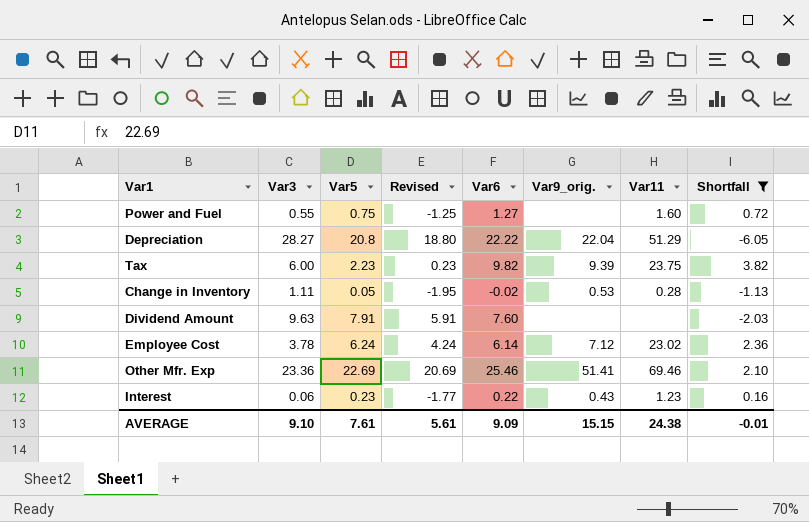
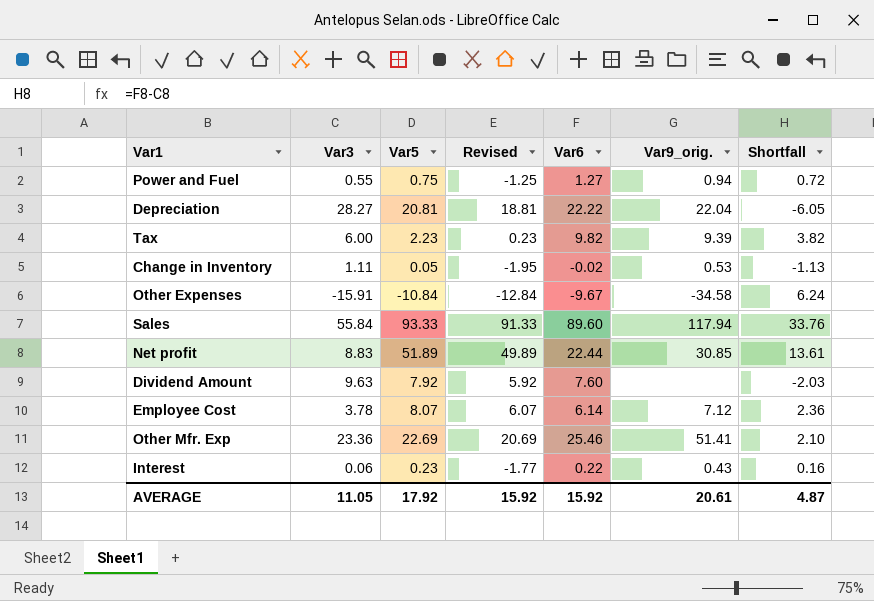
filter: Shortfall <= 3.82 -> none
column Var11 | position: 7 -> none
Power and Fuel | Var9_orig.: none -> 0.94
Depreciation | Var5: 20.8 -> 20.81
Depreciation | Revised: 18.80 -> 18.81
Dividend Amount | Var5: 7.91 -> 7.92
Dividend Amount | Revised: 5.91 -> 5.92
Employee Cost | Var5: 6.24 -> 8.07
Employee Cost | Revised: 4.24 -> 6.07
AVERAGE | Var3: 9.10 -> 11.05
AVERAGE | Var5: 7.61 -> 17.92
AVERAGE | Revised: 5.61 -> 15.92
AVERAGE | Var6: 9.09 -> 15.92
AVERAGE | Var9_orig.: 15.15 -> 20.61
AVERAGE | Shortfall: -0.01 -> 4.87

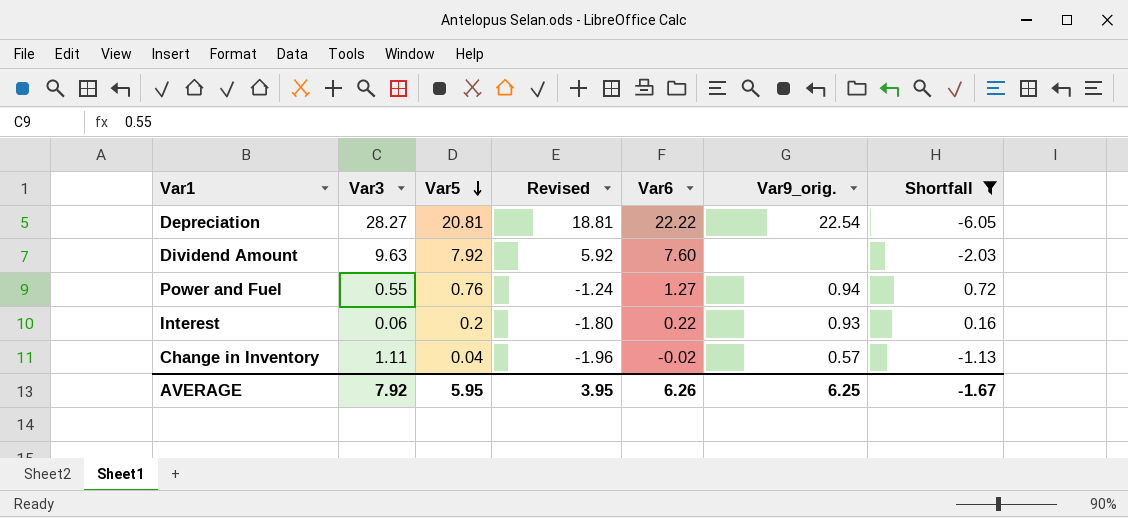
filter: none -> Shortfall <= 0.72
row order: none -> Var5 descending
Depreciation | Var9_orig.: 22.04 -> 22.54
Power and Fuel | Var5: 0.75 -> 0.76
Power and Fuel | Revised: -1.25 -> -1.24
Interest | Var5: 0.23 -> 0.2
Interest | Revised: -1.77 -> -1.80
Interest | Var9_orig.: 0.43 -> 0.93
Change in Inventory | Var5: 0.05 -> 0.04
Change in Inventory | Revised: -1.95 -> -1.96
Change in Inventory | Var9_orig.: 0.53 -> 0.57
AVERAGE | Var3: 11.05 -> 7.92
AVERAGE | Var5: 17.92 -> 5.95
AVERAGE | Revised: 15.92 -> 3.95
AVERAGE | Var6: 15.92 -> 6.26
AVERAGE | Var9_orig.: 20.61 -> 6.25
AVERAGE | Shortfall: 4.87 -> -1.67

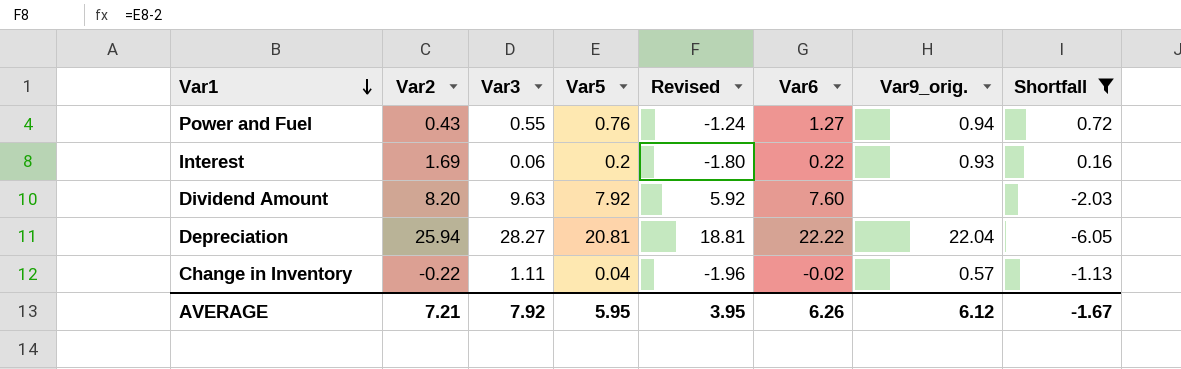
row order: Var5 descending -> Var1 descending
column Var2 | position: none -> 2
Depreciation | Var9_orig.: 22.54 -> 22.04
AVERAGE | Var9_orig.: 6.25 -> 6.12

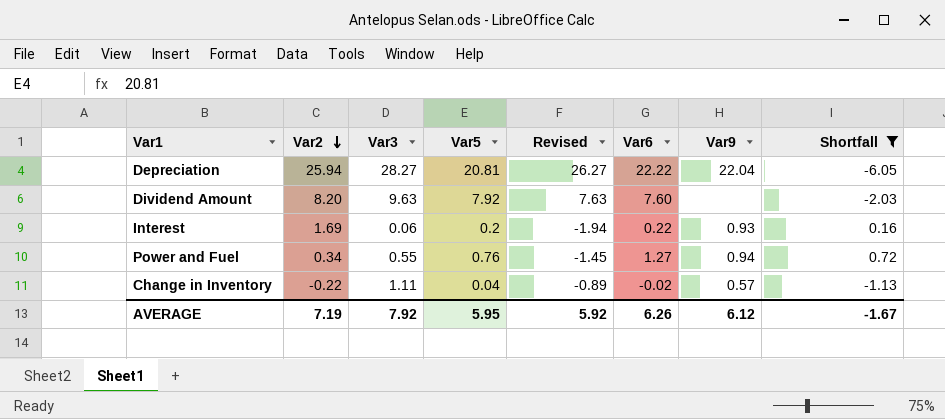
row order: Var1 descending -> Var2 descending
column Revised | formula: [Var5] - 2 -> [Var3] - 2
column name: Var9_orig. -> Var9
Power and Fuel | Var2: 0.43 -> 0.34
AVERAGE | Var2: 7.21 -> 7.19
AVERAGE | Revised: 3.95 -> 5.92

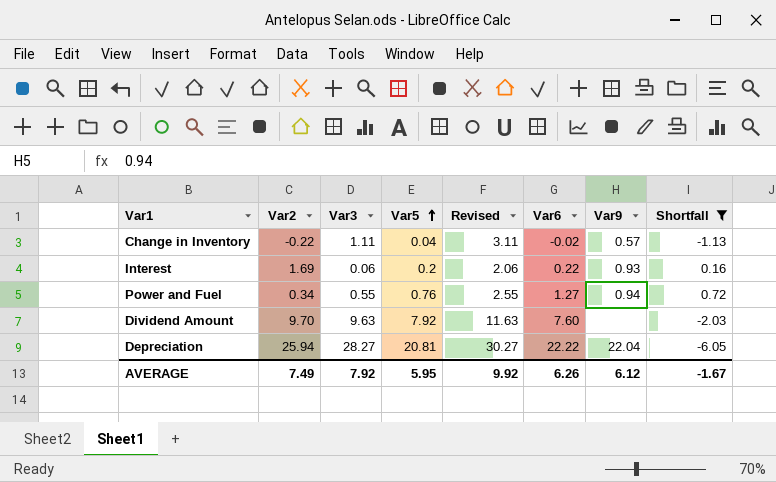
row order: Var2 descending -> Var5 ascending
column Revised | formula: [Var3] - 2 -> [Var3] + 2
Dividend Amount | Var2: 8.20 -> 9.70
AVERAGE | Var2: 7.19 -> 7.49
AVERAGE | Revised: 5.92 -> 9.92

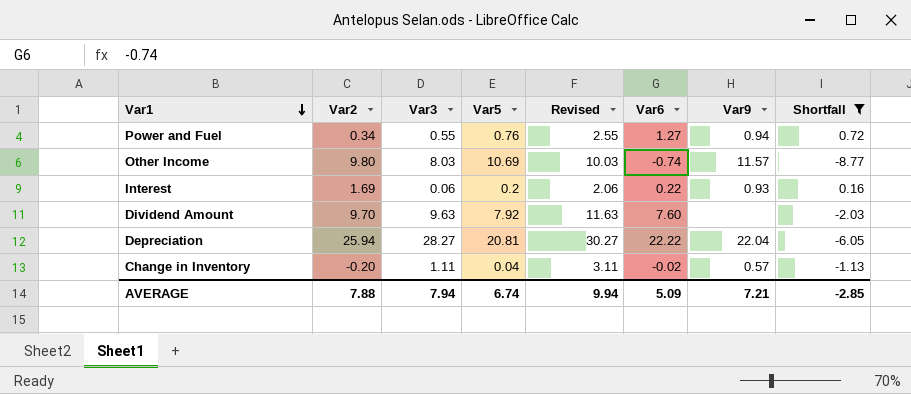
row order: Var5 ascending -> Var1 descending
row Other Income: none -> 9.80 | 8.03 | 10.69 | 10.03 | -0.74 | 11.57 | -8.77
Change in Inventory | Var2: -0.22 -> -0.20
AVERAGE | Var2: 7.49 -> 7.88
AVERAGE | Var3: 7.92 -> 7.94
AVERAGE | Var5: 5.95 -> 6.74
AVERAGE | Revised: 9.92 -> 9.94
AVERAGE | Var6: 6.26 -> 5.09
AVERAGE | Var9: 6.12 -> 7.21
AVERAGE | Shortfall: -1.67 -> -2.85

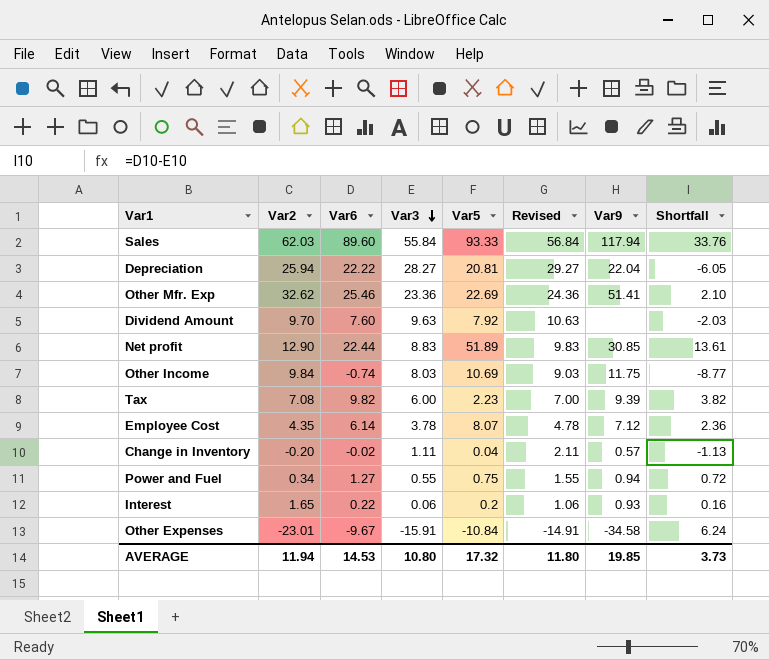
filter: Shortfall <= 0.72 -> none
row order: Var1 descending -> Var3 descending
column Var6 | position: 6 -> 3
column Revised | formula: [Var3] + 2 -> [Var3] + 1
Other Income | Var2: 9.80 -> 9.84
Other Income | Var9: 11.57 -> 11.75
Power and Fuel | Var5: 0.76 -> 0.75
Interest | Var2: 1.69 -> 1.65
AVERAGE | Var2: 7.88 -> 11.94
AVERAGE | Var6: 5.09 -> 14.53
AVERAGE | Var3: 7.94 -> 10.80
AVERAGE | Var5: 6.74 -> 17.32
AVERAGE | Revised: 9.94 -> 11.80
AVERAGE | Var9: 7.21 -> 19.85
AVERAGE | Shortfall: -2.85 -> 3.73

